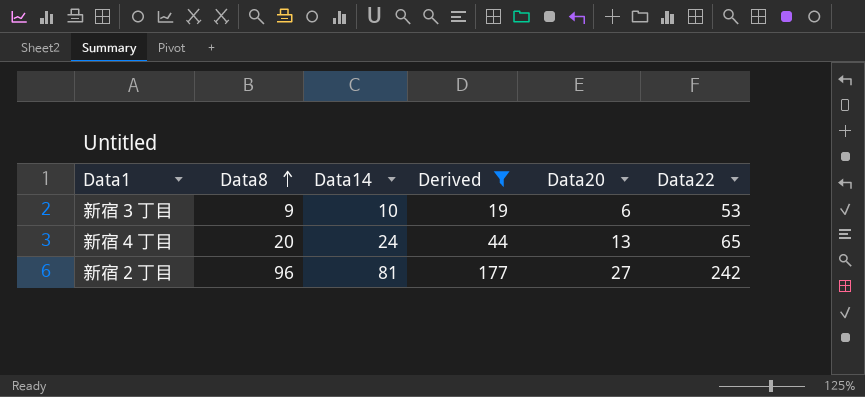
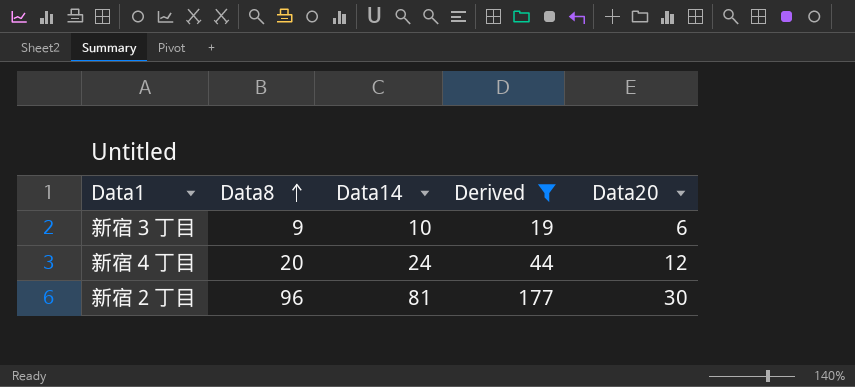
column Data22 | position: 6 -> none
新宿４丁目 | Data20: 13 -> 12
新宿２丁目 | Data20: 27 -> 30

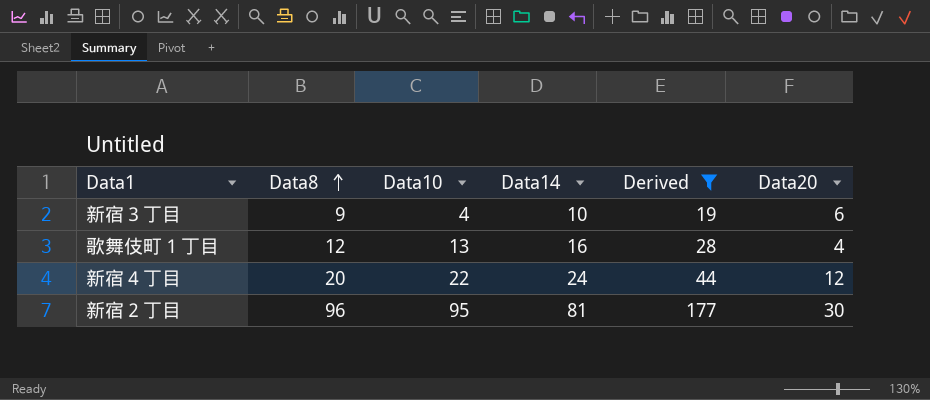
column Data10 | position: none -> 3
row 歌舞伎町１丁目: none -> 12 | 13 | 16 | 28 | 4

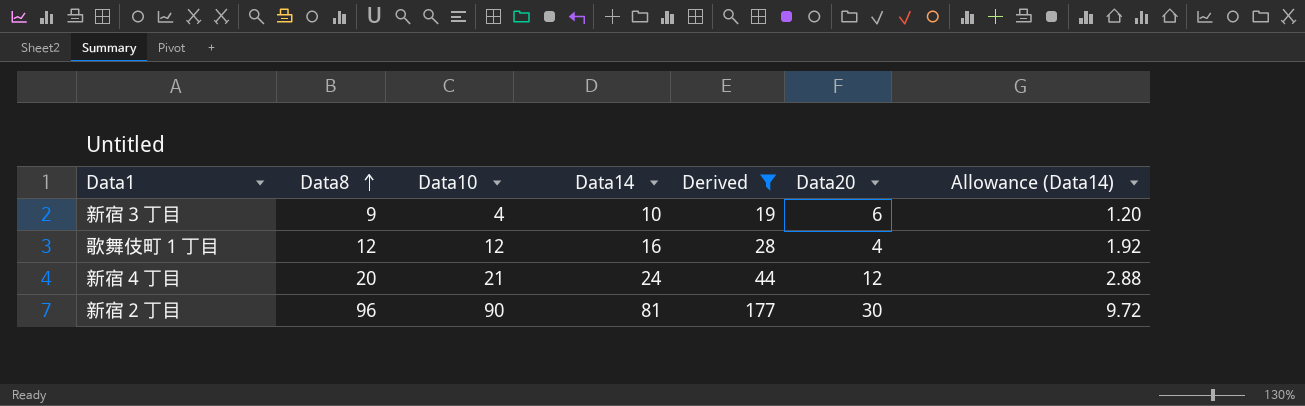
column Allowance (Data14) | formula: none -> [Data14] * 0.12
歌舞伎町１丁目 | Data10: 13 -> 12
新宿４丁目 | Data10: 22 -> 21
新宿２丁目 | Data10: 95 -> 90

